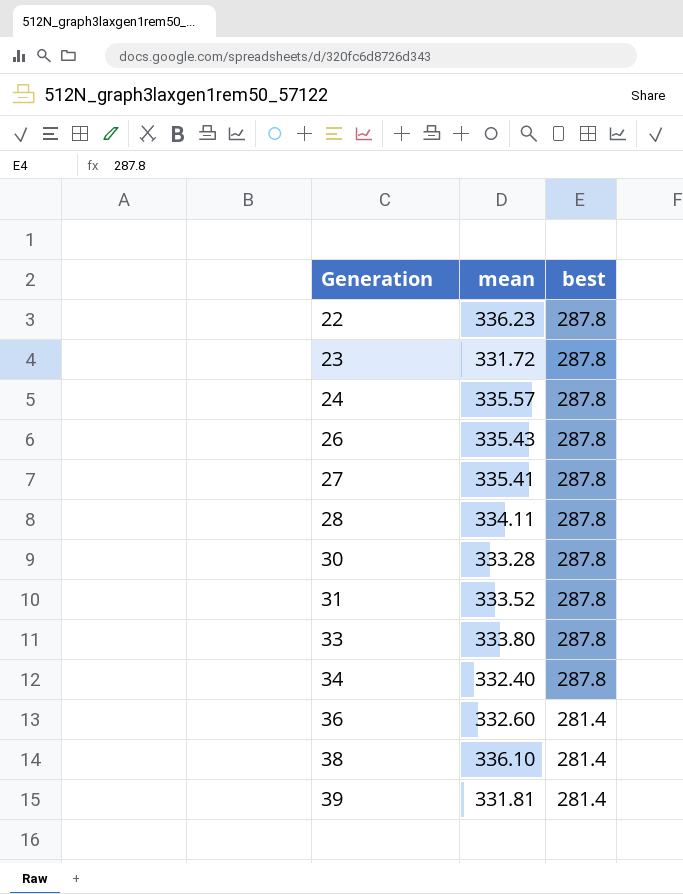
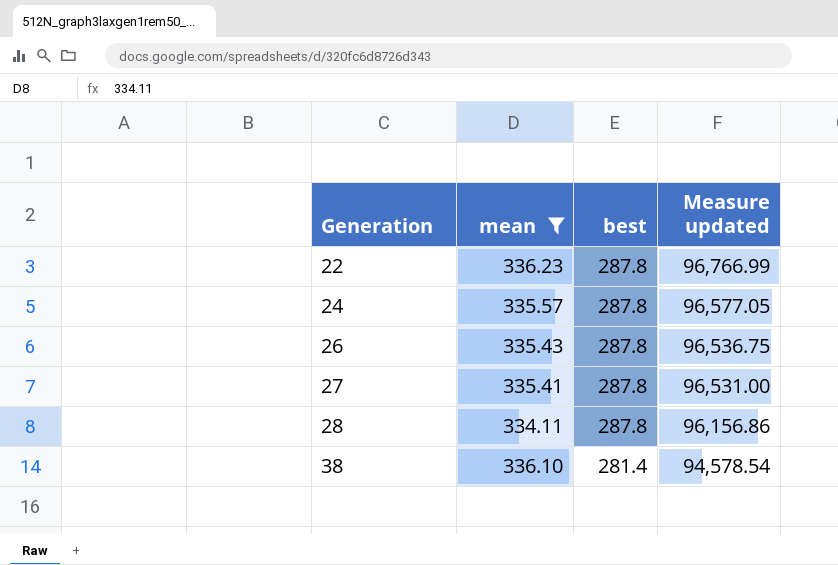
filter: none -> mean >= 334.11
column Measure updated | formula: none -> [mean] * [best]

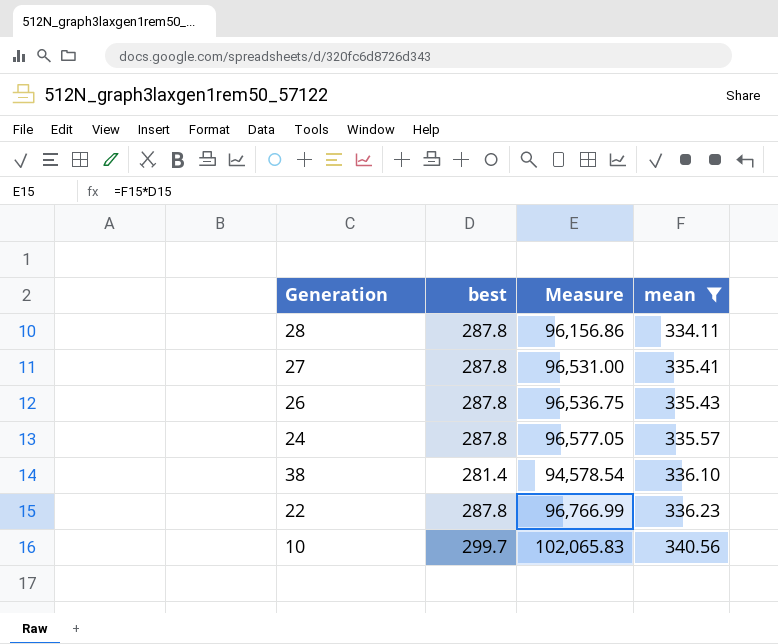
row order: Generation ascending -> mean ascending
column name: Measure updated -> Measure
column mean | position: 2 -> 4
row 10: none -> 299.7 | 102,065.83 | 340.56

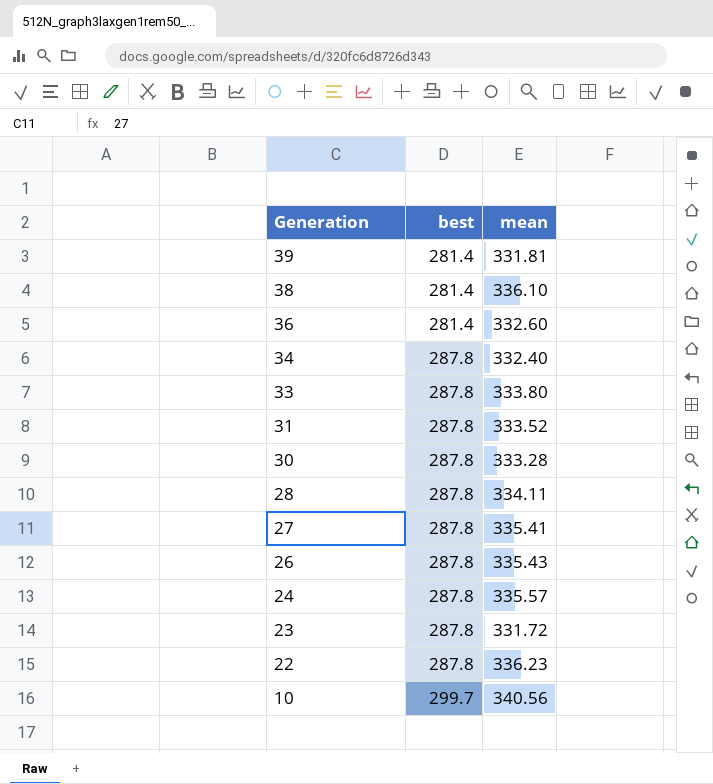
filter: mean >= 334.11 -> none
row order: mean ascending -> Generation descending
column Measure | formula: [best] * [mean] -> none

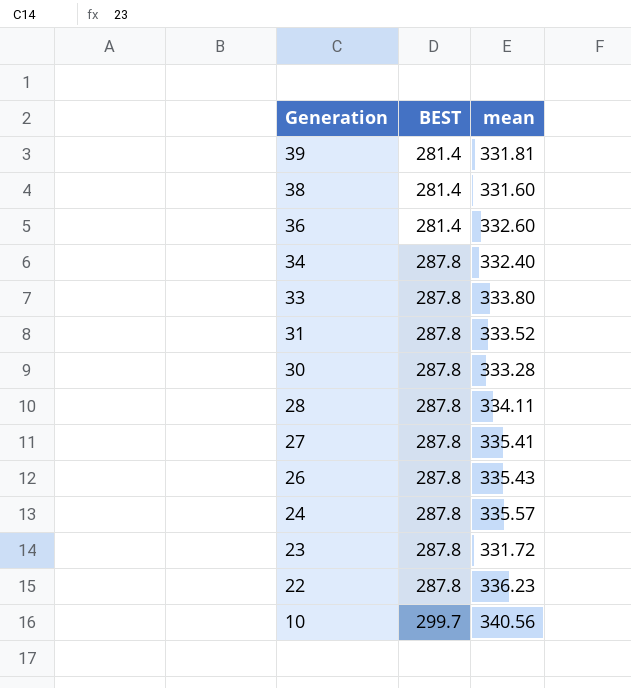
column name: best -> BEST
38 | mean: 336.10 -> 331.60

